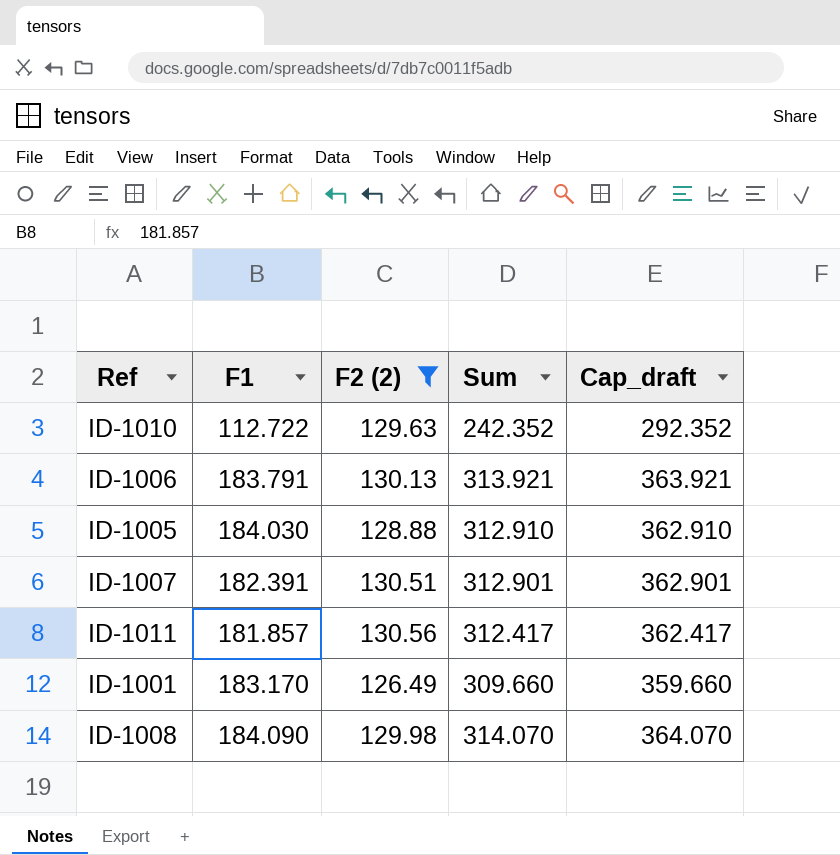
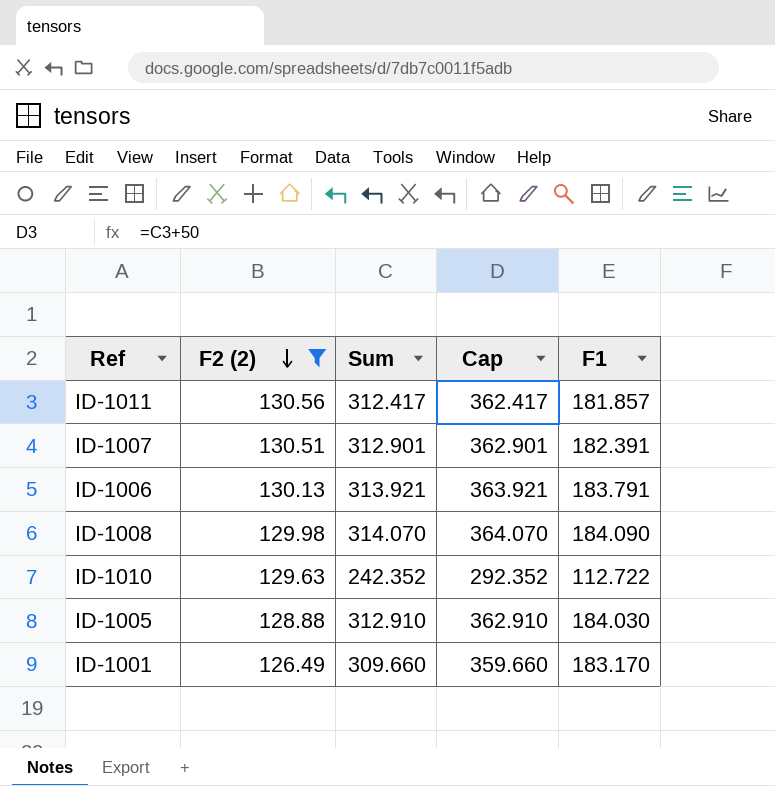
row order: none -> F2 (2) descending
column name: Cap_draft -> Cap
column F1 | position: 2 -> 5

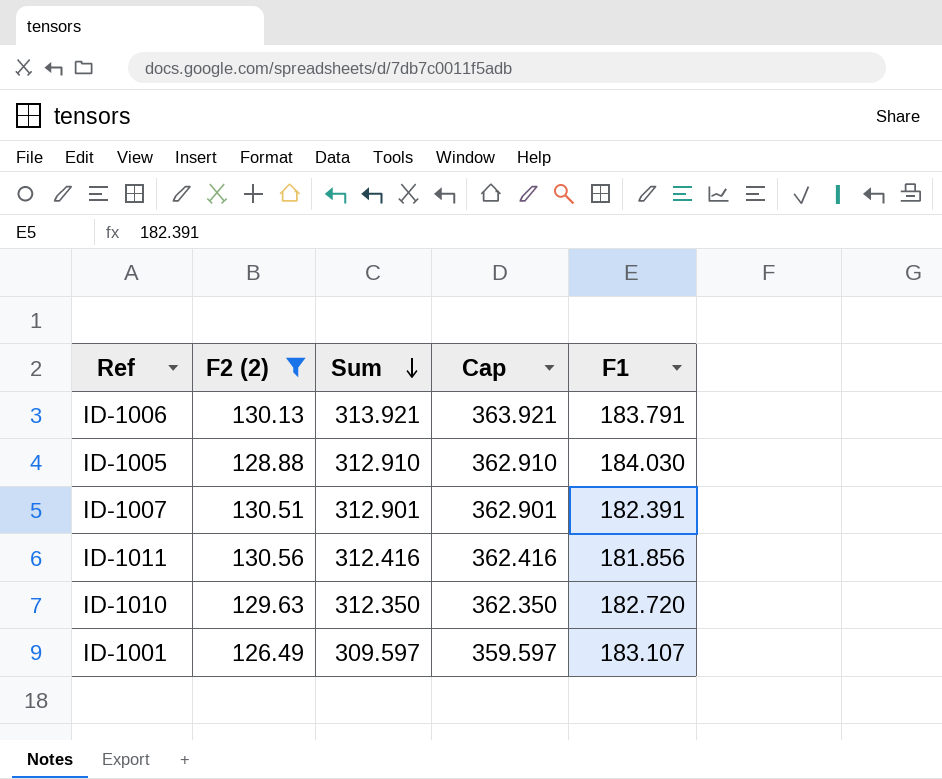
row order: F2 (2) descending -> Sum descending
row ID-1008: 129.98 | 314.070 | 364.070 | 184.090 -> none
ID-1011 | Sum: 312.417 -> 312.416
ID-1011 | Cap: 362.417 -> 362.416
ID-1011 | F1: 181.857 -> 181.856
ID-1010 | Sum: 242.352 -> 312.350
ID-1010 | Cap: 292.352 -> 362.350
ID-1010 | F1: 112.722 -> 182.720
ID-1001 | Sum: 309.660 -> 309.597
ID-1001 | Cap: 359.660 -> 359.597
ID-1001 | F1: 183.170 -> 183.107

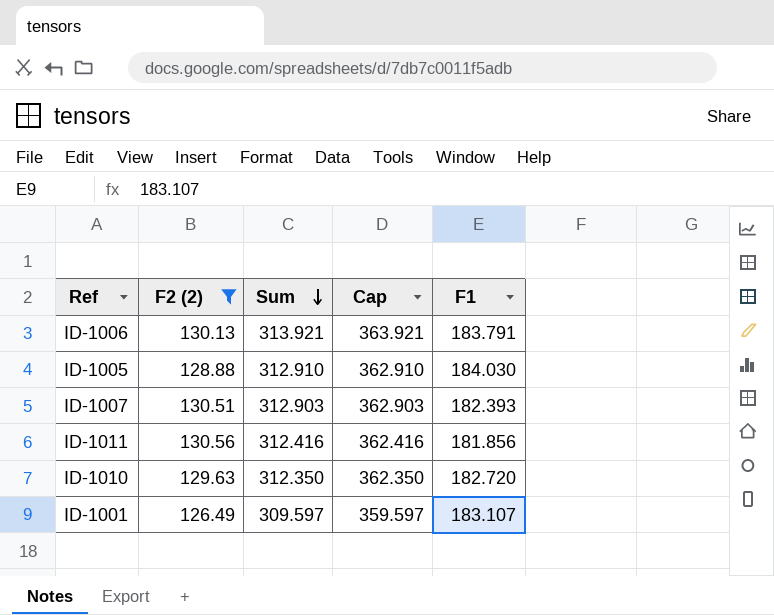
ID-1007 | Sum: 312.901 -> 312.903
ID-1007 | Cap: 362.901 -> 362.903
ID-1007 | F1: 182.391 -> 182.393

